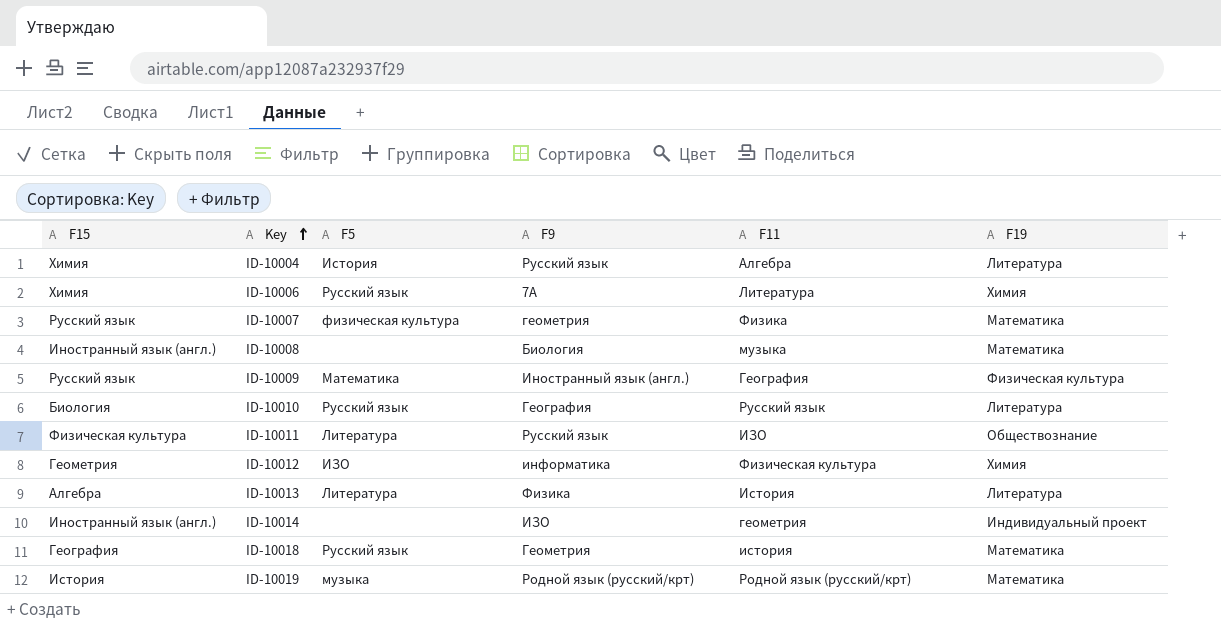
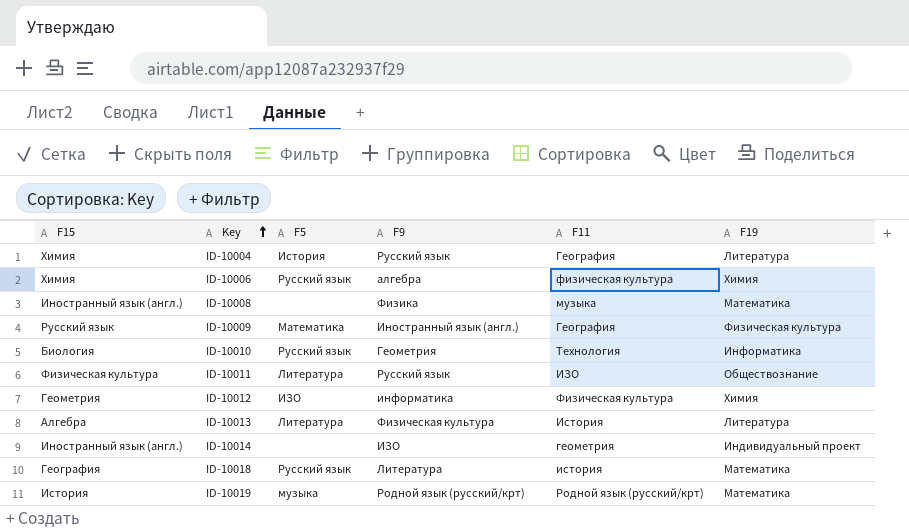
row ID-10007: Русский язык | физическая культура | геометрия | Физика | Математика -> none
ID-10004 | F11: Алгебра -> География
ID-10006 | F9: 7А -> алгебра
ID-10006 | F11: Литература -> физическая культура
ID-10008 | F9: Биология -> Физика
ID-10010 | F9: География -> Геометрия
ID-10010 | F11: Русский язык -> Технология
ID-10010 | F19: Литература -> Информатика
ID-10013 | F9: Физика -> Физическая культура
ID-10018 | F9: Геометрия -> Литература

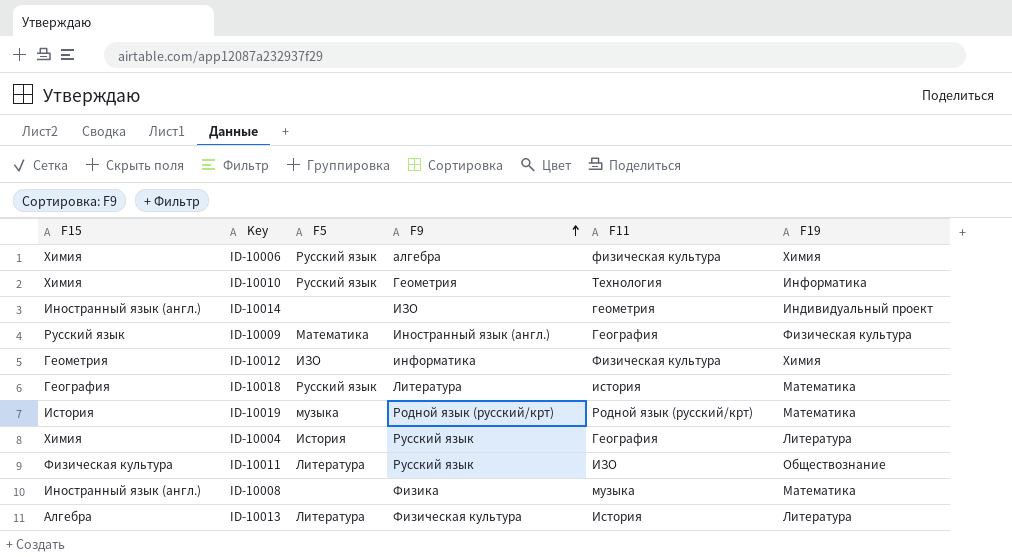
row order: Key ascending -> F9 ascending
ID-10010 | F15: Биология -> Химия

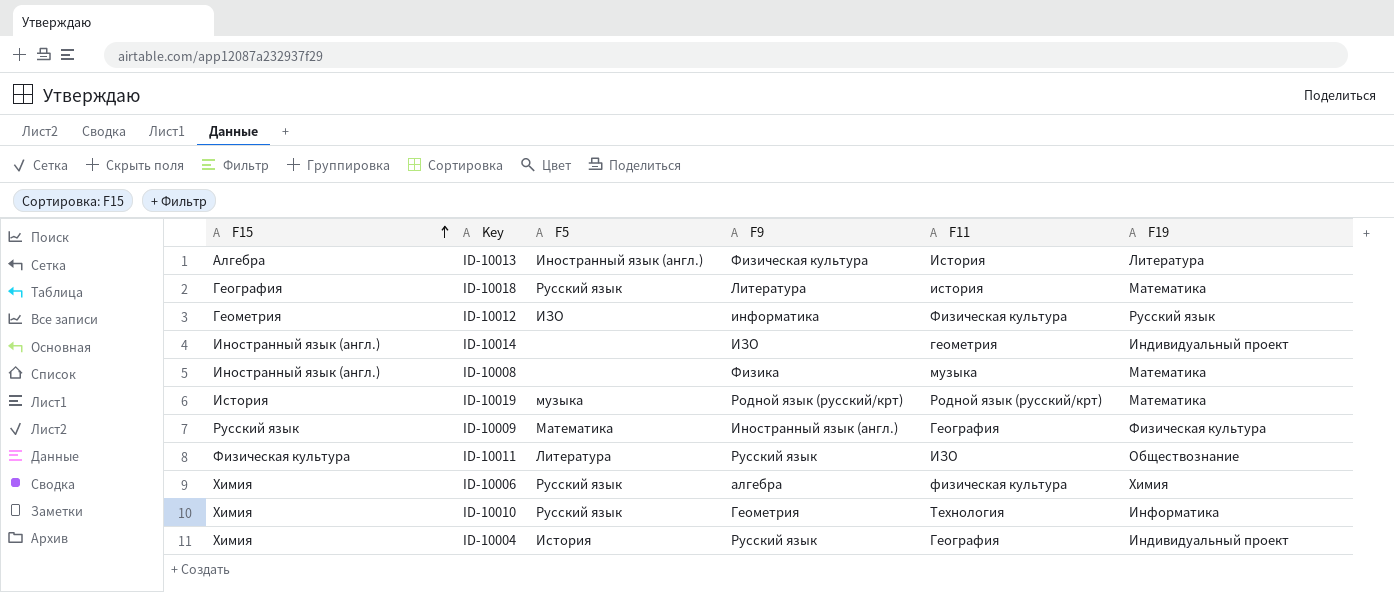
row order: F9 ascending -> F15 ascending
ID-10013 | F5: Литература -> Иностранный язык (англ.)
ID-10012 | F19: Химия -> Русский язык
ID-10004 | F19: Литература -> Индивидуальный проект

